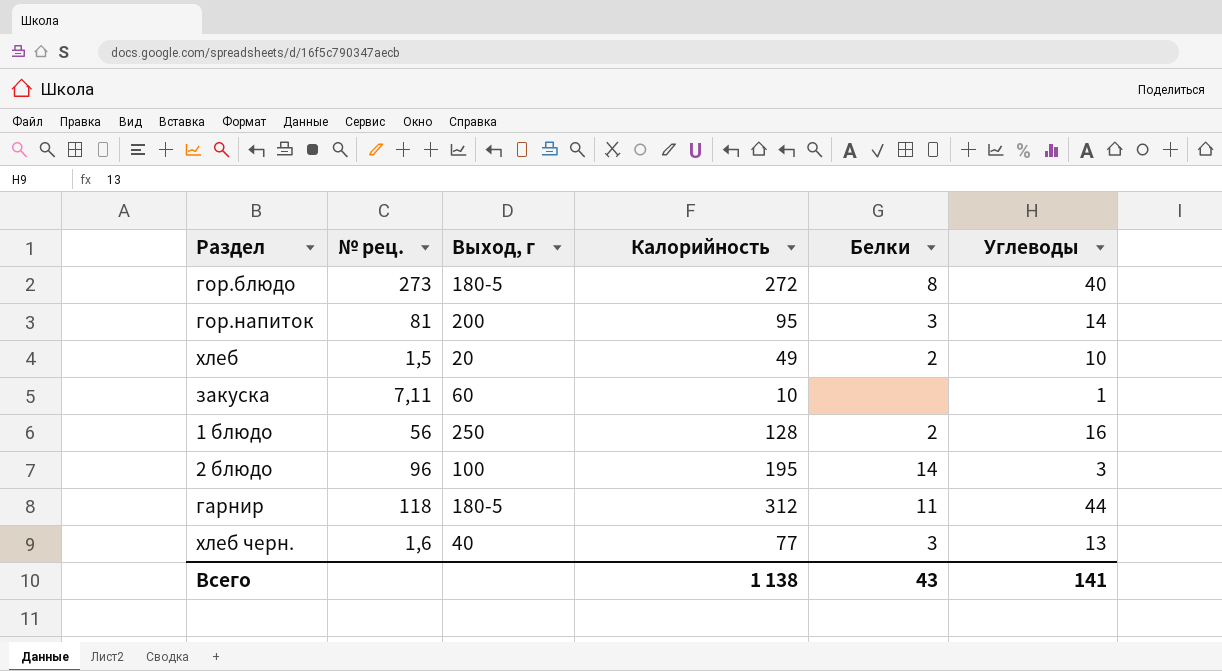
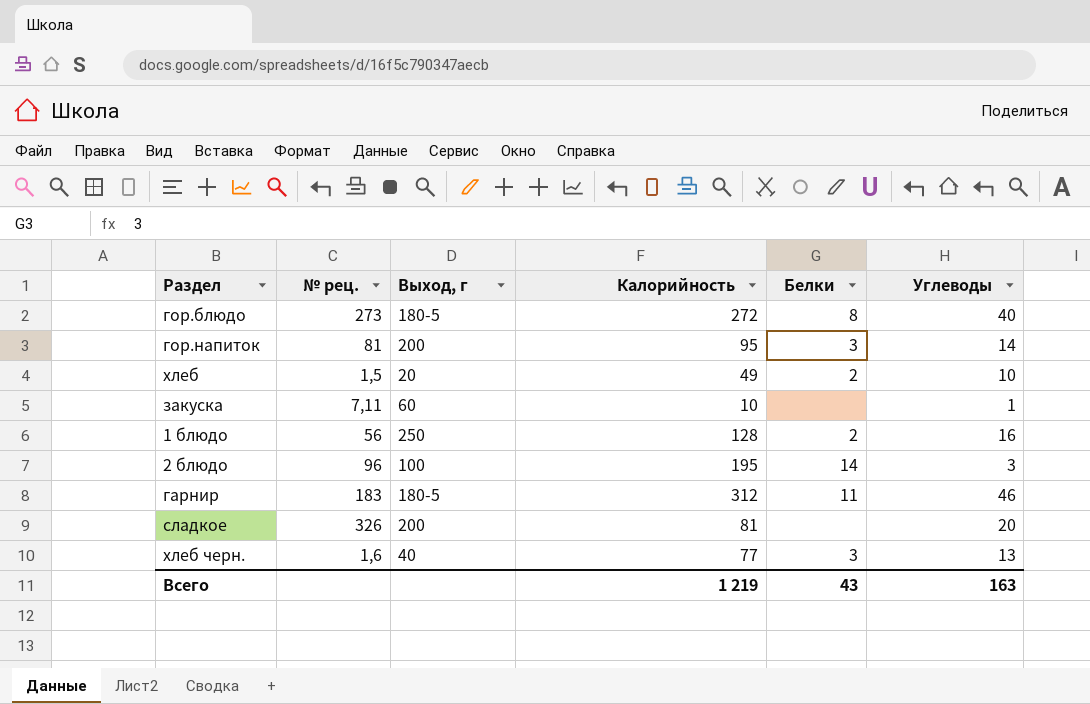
гарнир | № рец.: 118 -> 183
гарнир | Углеводы: 44 -> 46
row сладкое: none -> 326 | 200 | 81 | none | 20
Всего | Калорийность: 1 138 -> 1 219
Всего | Углеводы: 141 -> 163

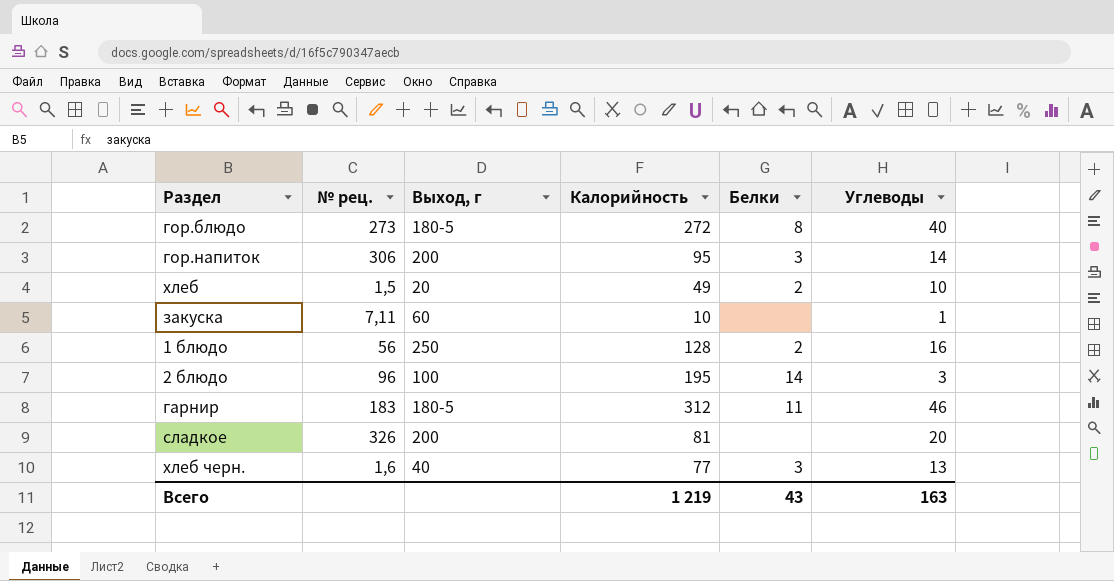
гор.напиток | № рец.: 81 -> 306

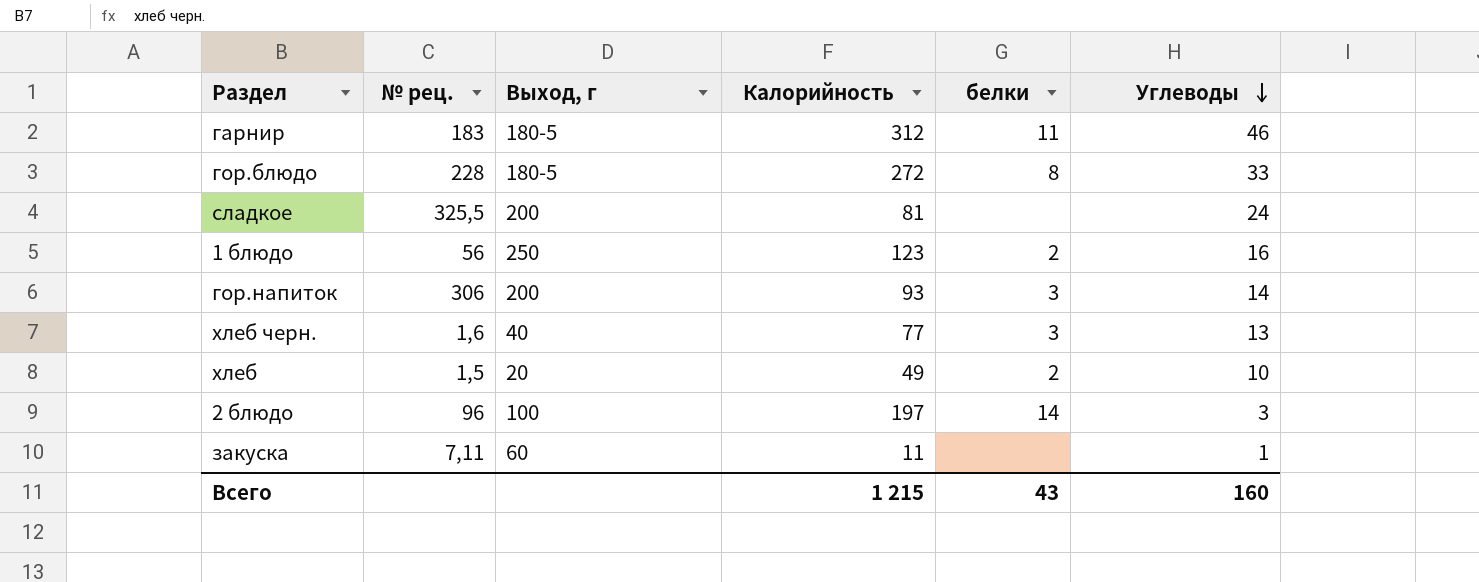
row order: none -> Углеводы descending
column name: Белки -> белки
гор.блюдо | № рец.: 273 -> 228
гор.блюдо | Углеводы: 40 -> 33
сладкое | № рец.: 326 -> 325,5
сладкое | Углеводы: 20 -> 24
1 блюдо | Калорийность: 128 -> 123
гор.напиток | Калорийность: 95 -> 93
2 блюдо | Калорийность: 195 -> 197
закуска | Калорийность: 10 -> 11
Всего | Калорийность: 1 219 -> 1 215
Всего | Углеводы: 163 -> 160

